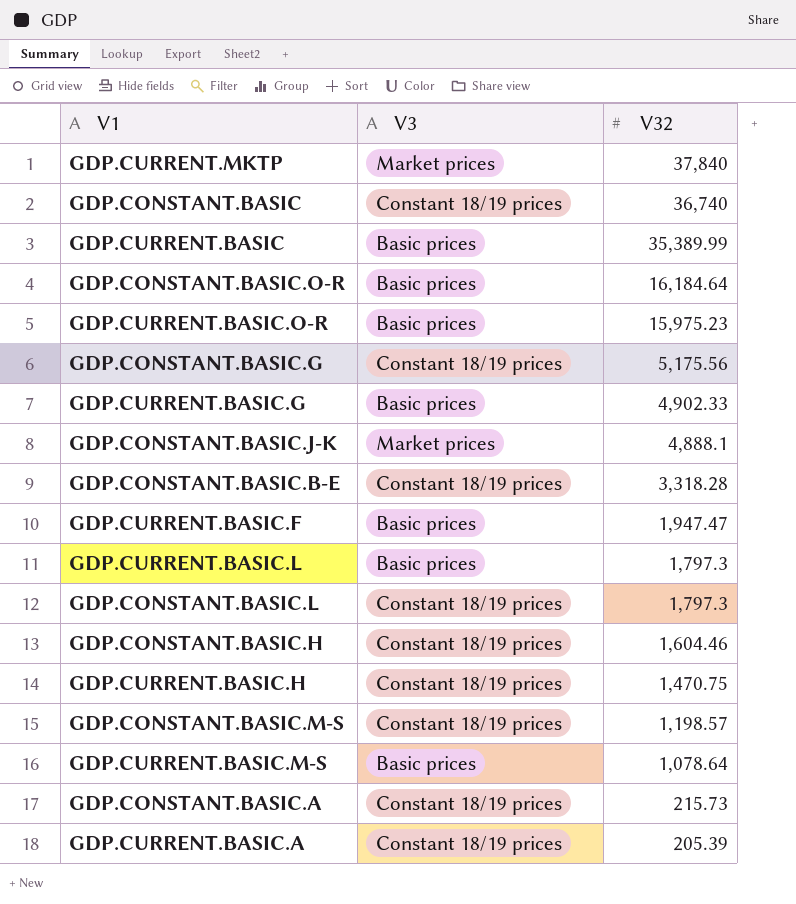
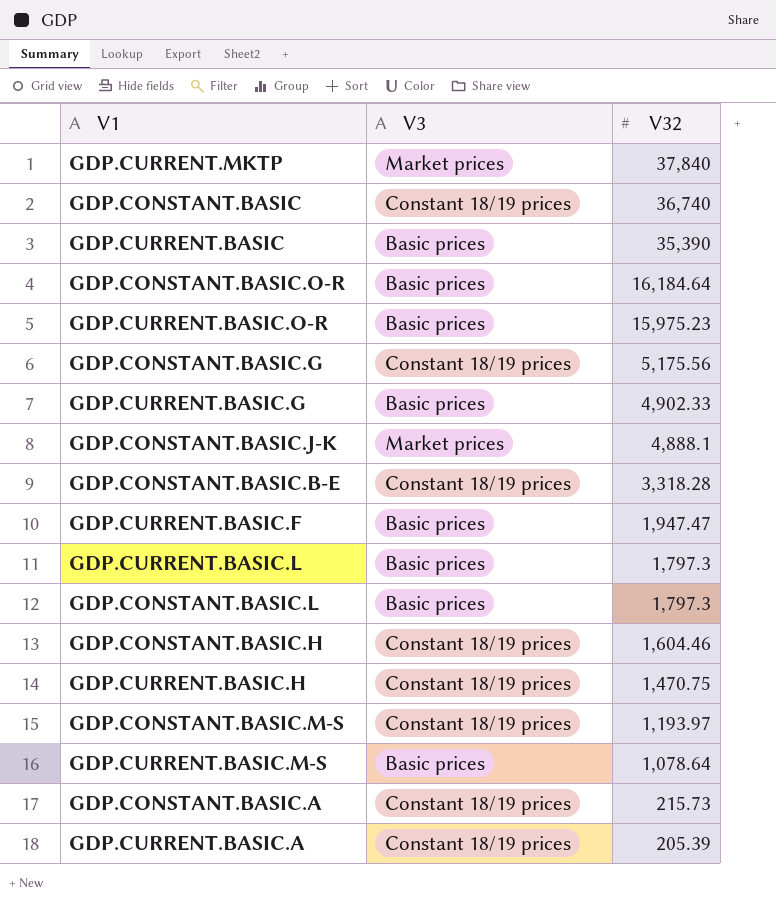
GDP.CURRENT.BASIC | V32: 35,389.99 -> 35,390
GDP.CONSTANT.BASIC.L | V3: Constant 18/19 prices -> Basic prices
GDP.CONSTANT.BASIC.M-S | V32: 1,198.57 -> 1,193.97

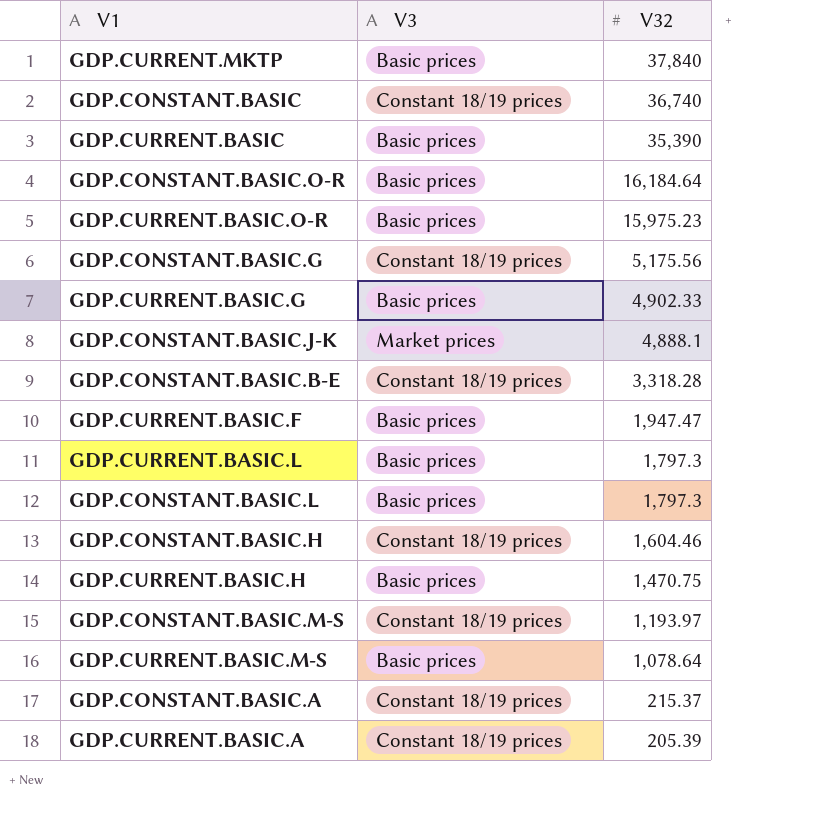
GDP.CURRENT.MKTP | V3: Market prices -> Basic prices
GDP.CURRENT.BASIC.H | V3: Constant 18/19 prices -> Basic prices
GDP.CONSTANT.BASIC.A | V32: 215.73 -> 215.37

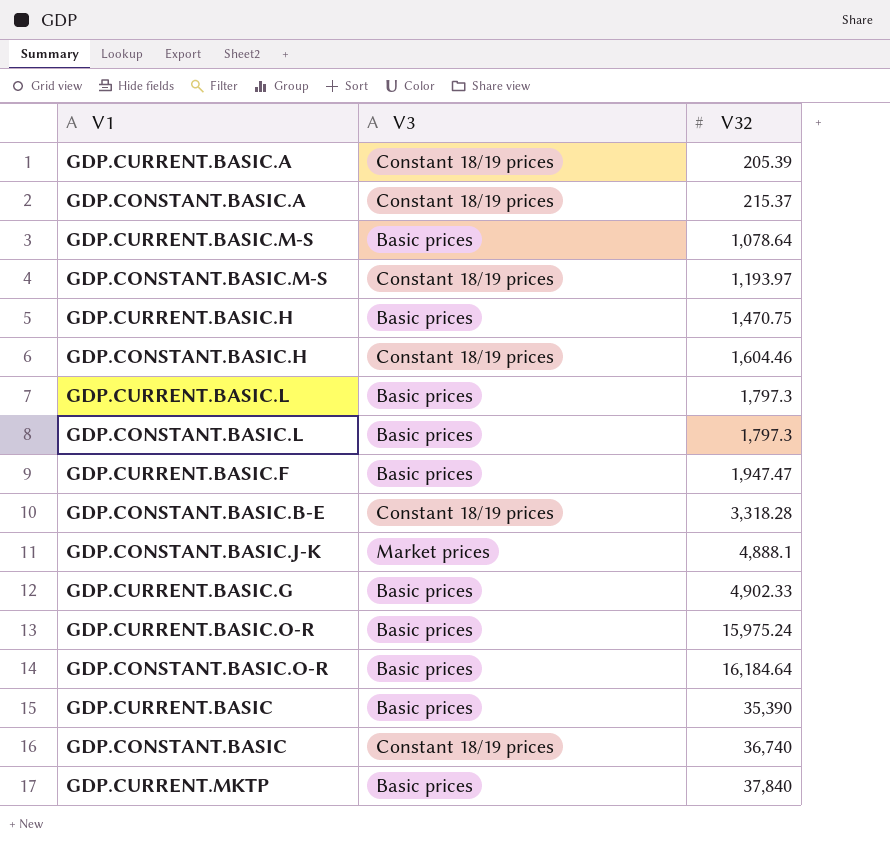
row order: V32 descending -> V32 ascending
row GDP.CONSTANT.BASIC.G: Constant 18/19 prices | 5,175.56 -> none
GDP.CURRENT.BASIC.O-R | V32: 15,975.23 -> 15,975.24

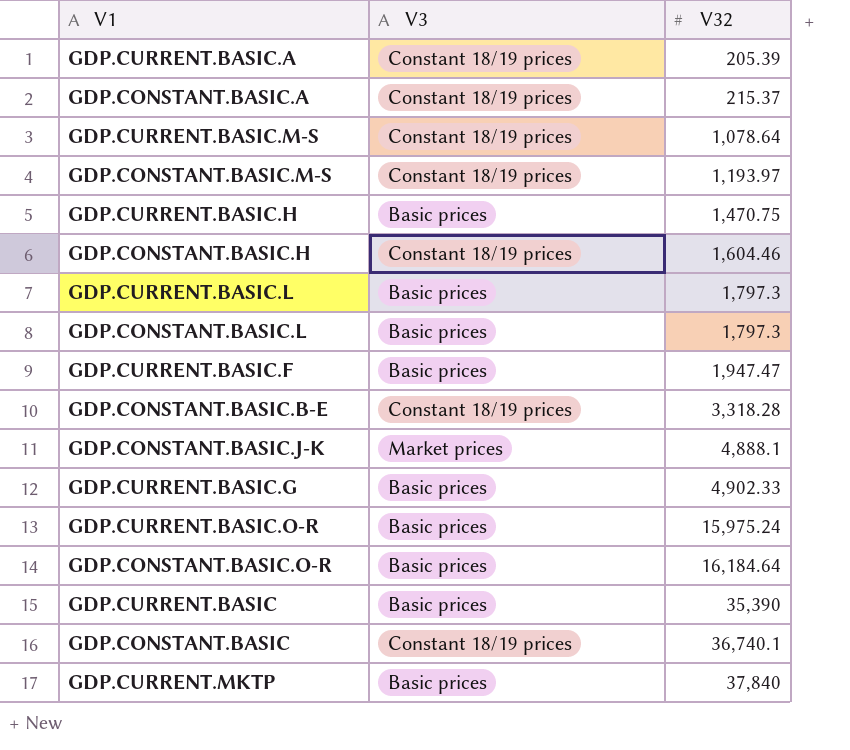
GDP.CURRENT.BASIC.M-S | V3: Basic prices -> Constant 18/19 prices
GDP.CONSTANT.BASIC | V32: 36,740 -> 36,740.1

